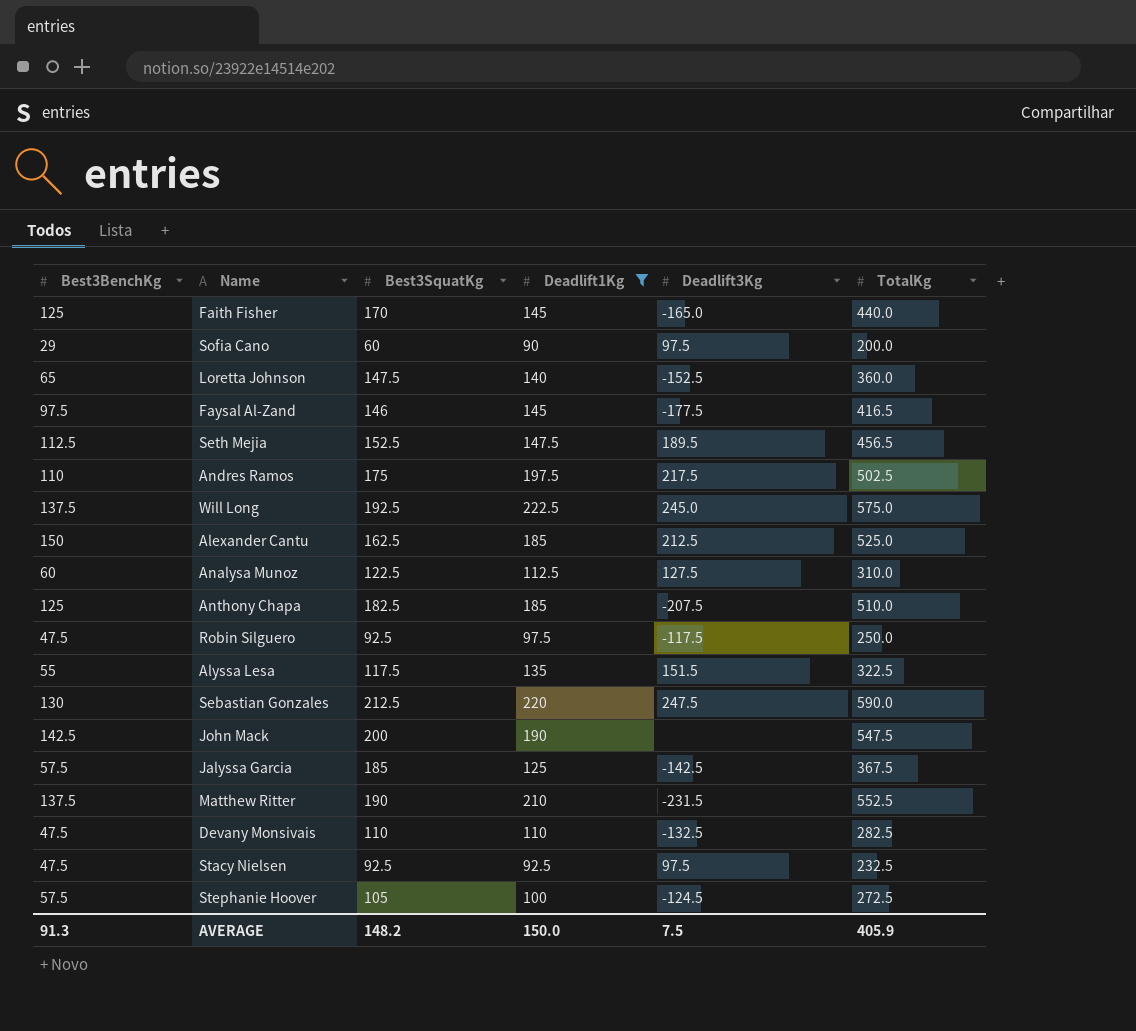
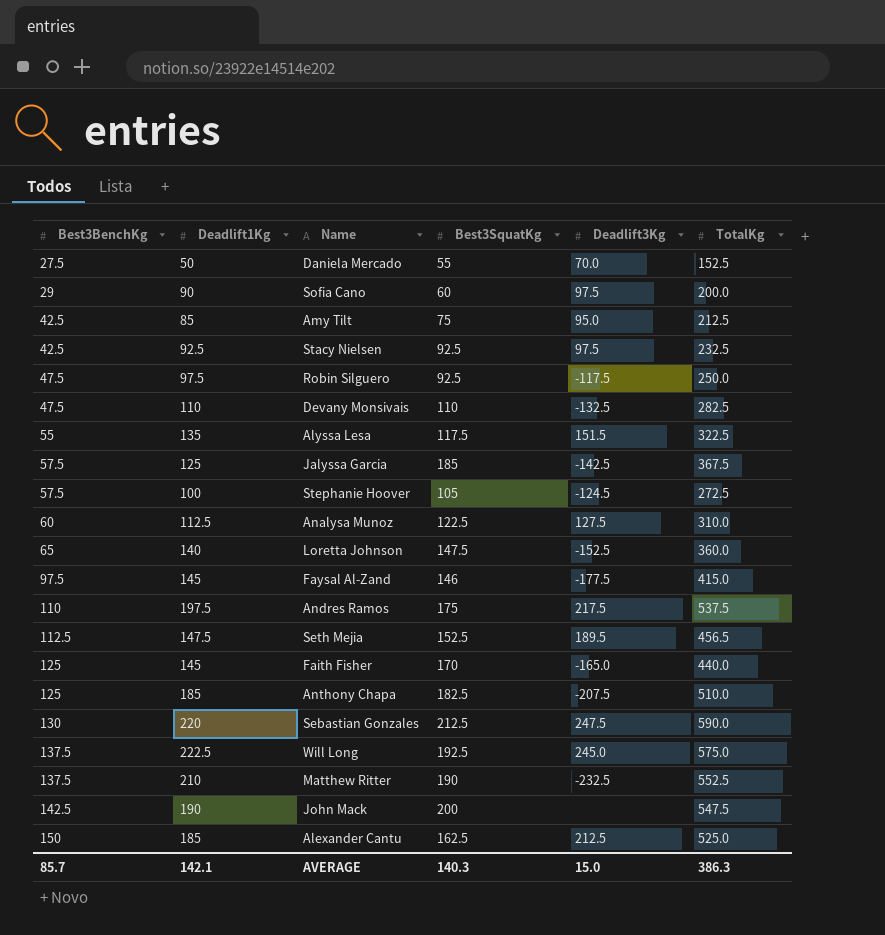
filter: Deadlift1Kg >= 90 -> none
row order: none -> Best3BenchKg ascending
column Deadlift1Kg | position: 4 -> 2
Stacy Nielsen | Best3BenchKg: 47.5 -> 42.5
Faysal Al-Zand | TotalKg: 416.5 -> 415.0
Andres Ramos | TotalKg: 502.5 -> 537.5
Matthew Ritter | Deadlift3Kg: -231.5 -> -232.5
AVERAGE | Best3BenchKg: 91.3 -> 85.7
AVERAGE | Deadlift1Kg: 150.0 -> 142.1
AVERAGE | Best3SquatKg: 148.2 -> 140.3
AVERAGE | Deadlift3Kg: 7.5 -> 15.0
AVERAGE | TotalKg: 405.9 -> 386.3

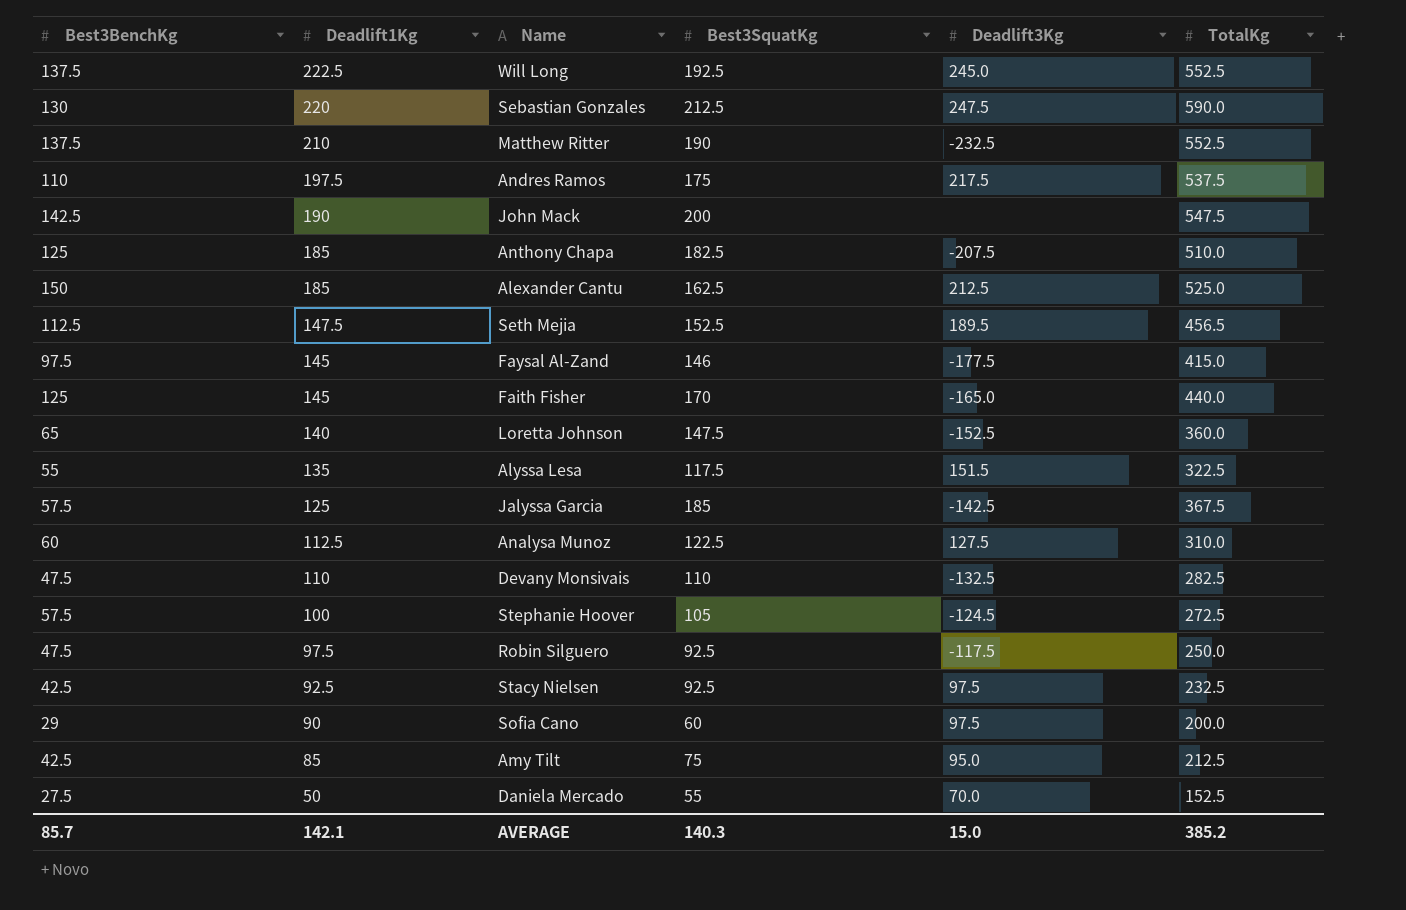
row order: Best3BenchKg ascending -> Deadlift1Kg descending
Will Long | TotalKg: 575.0 -> 552.5
AVERAGE | TotalKg: 386.3 -> 385.2

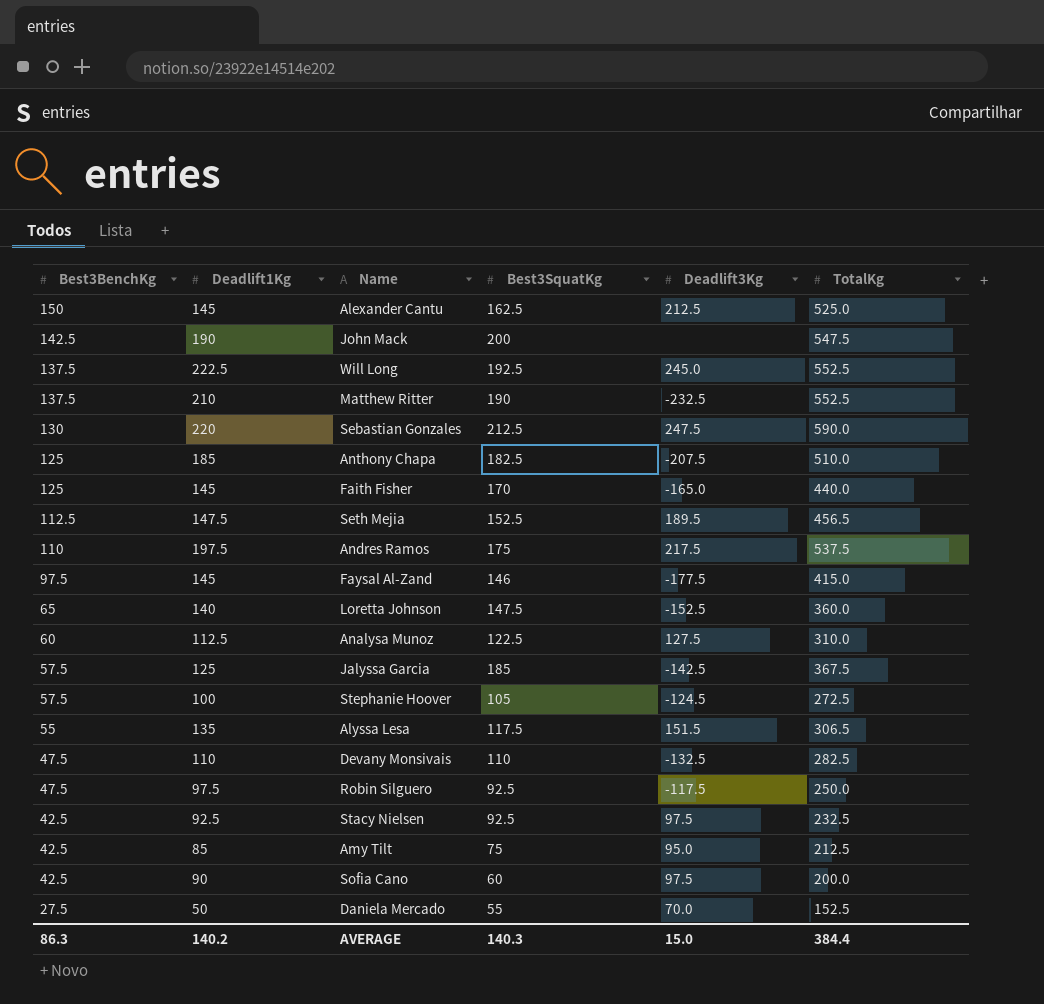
row order: Deadlift1Kg descending -> Best3BenchKg descending
Alexander Cantu | Deadlift1Kg: 185 -> 145
Alyssa Lesa | TotalKg: 322.5 -> 306.5
Sofia Cano | Best3BenchKg: 29 -> 42.5
AVERAGE | Best3BenchKg: 85.7 -> 86.3
AVERAGE | Deadlift1Kg: 142.1 -> 140.2
AVERAGE | TotalKg: 385.2 -> 384.4

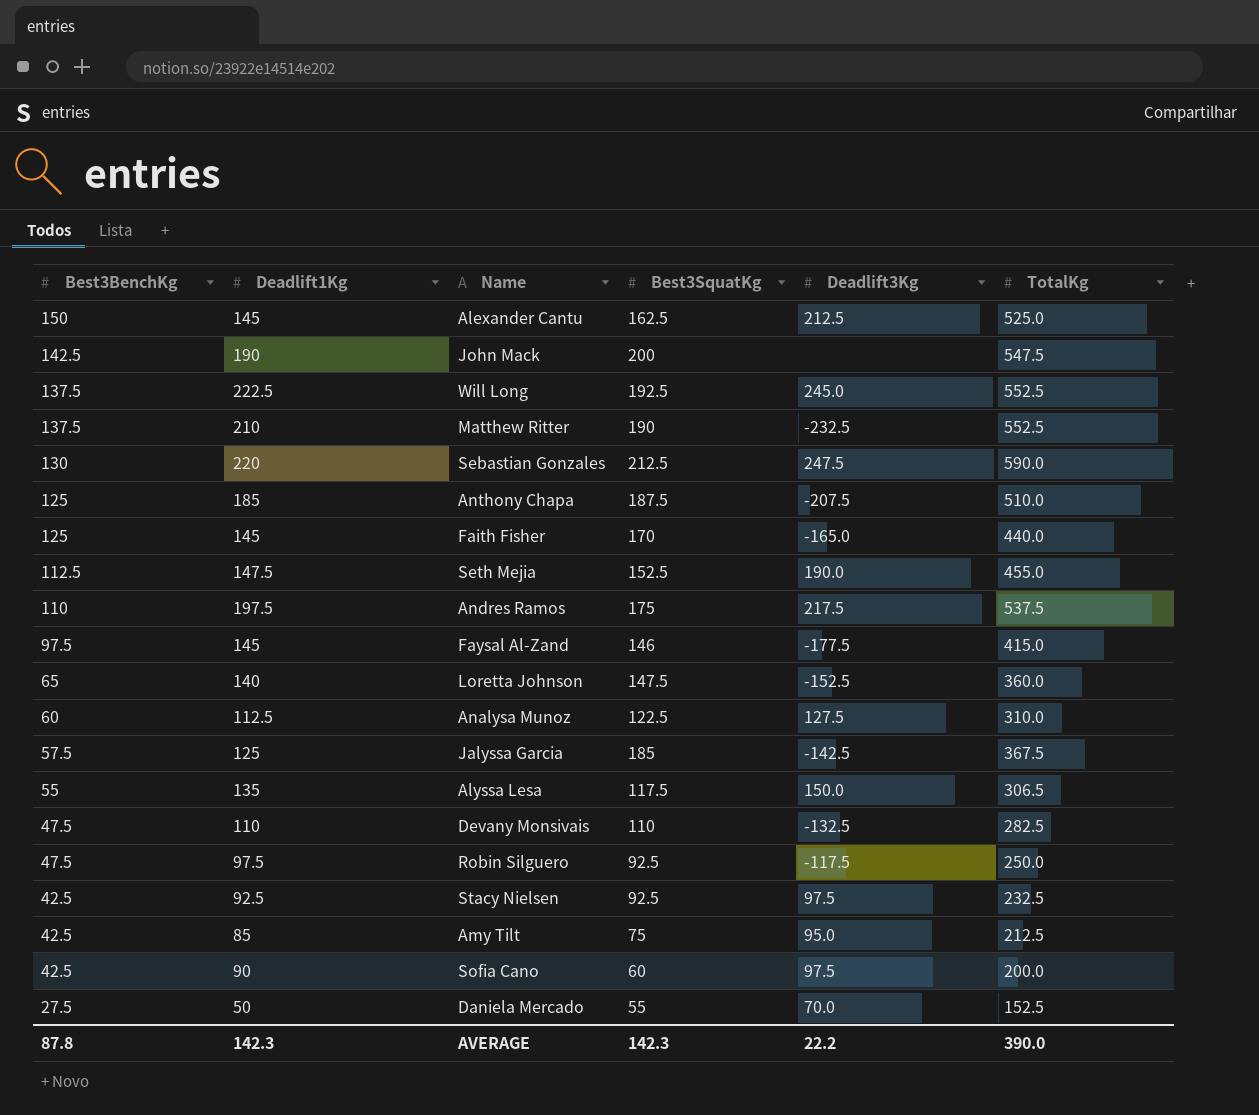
row Stephanie Hoover: 57.5 | 100 | 105 | -124.5 | 272.5 -> none
Anthony Chapa | Best3SquatKg: 182.5 -> 187.5
Seth Mejia | Deadlift3Kg: 189.5 -> 190.0
Seth Mejia | TotalKg: 456.5 -> 455.0
Alyssa Lesa | Deadlift3Kg: 151.5 -> 150.0
AVERAGE | Best3BenchKg: 86.3 -> 87.8
AVERAGE | Deadlift1Kg: 140.2 -> 142.3
AVERAGE | Best3SquatKg: 140.3 -> 142.3
AVERAGE | Deadlift3Kg: 15.0 -> 22.2
AVERAGE | TotalKg: 384.4 -> 390.0

